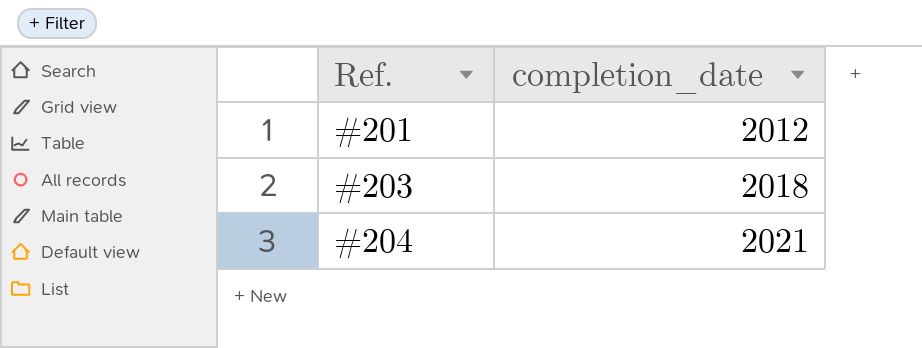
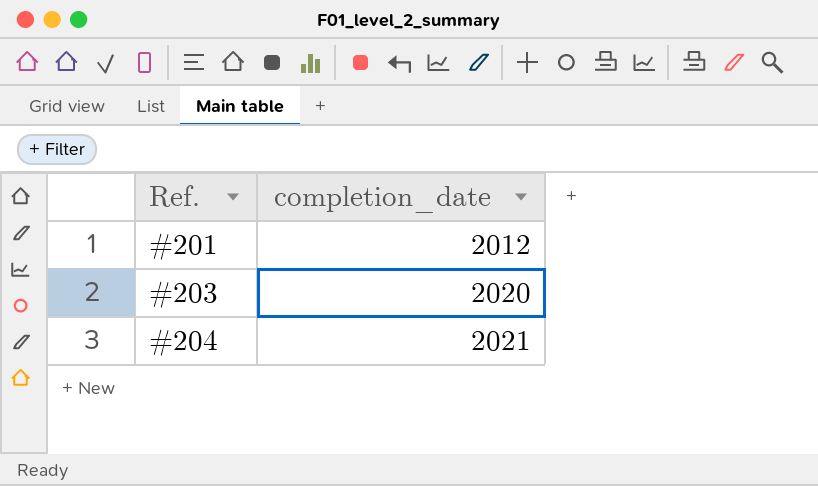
#203 | completion_date: 2018 -> 2020

